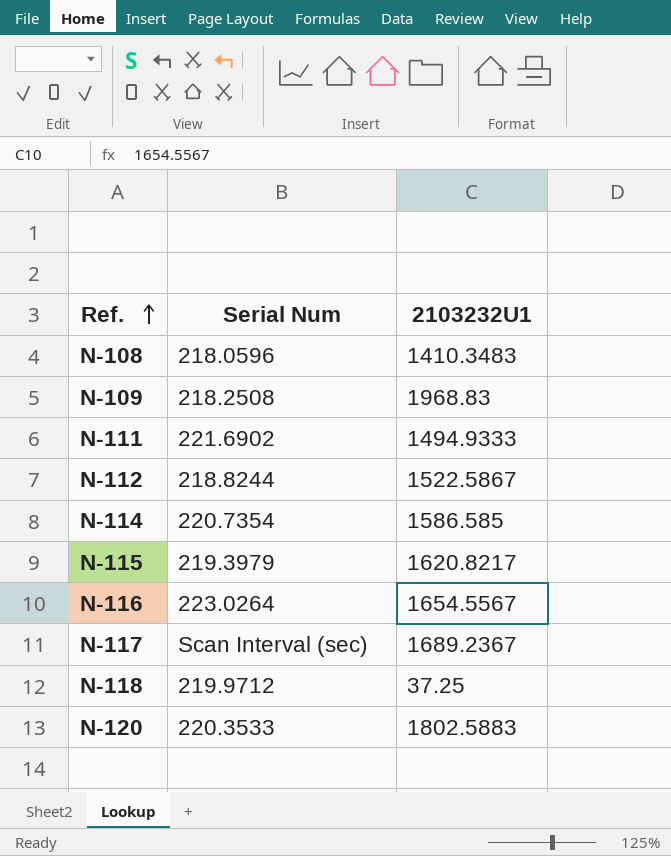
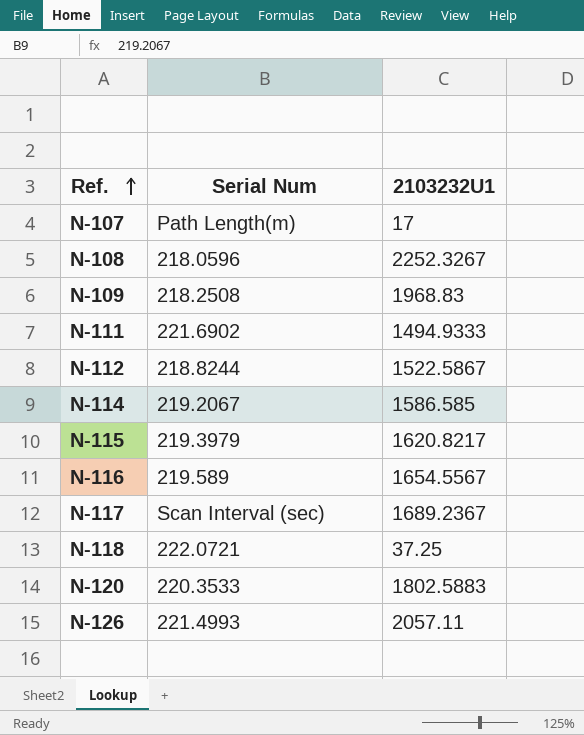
row N-107: none -> Path Length(m) | 17
N-108 | 2103232U1: 1410.3483 -> 2252.3267
N-114 | Serial Num: 220.7354 -> 219.2067
N-116 | Serial Num: 223.0264 -> 219.589
N-118 | Serial Num: 219.9712 -> 222.0721
row N-126: none -> 221.4993 | 2057.11

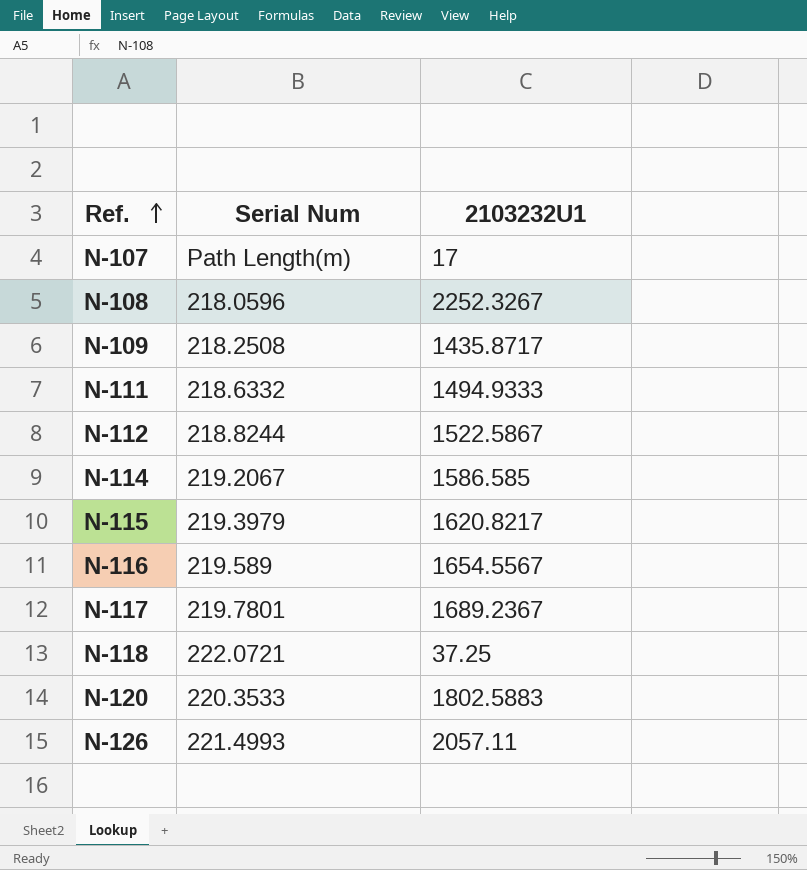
N-109 | 2103232U1: 1968.83 -> 1435.8717
N-111 | Serial Num: 221.6902 -> 218.6332
N-117 | Serial Num: Scan Interval (sec) -> 219.7801

